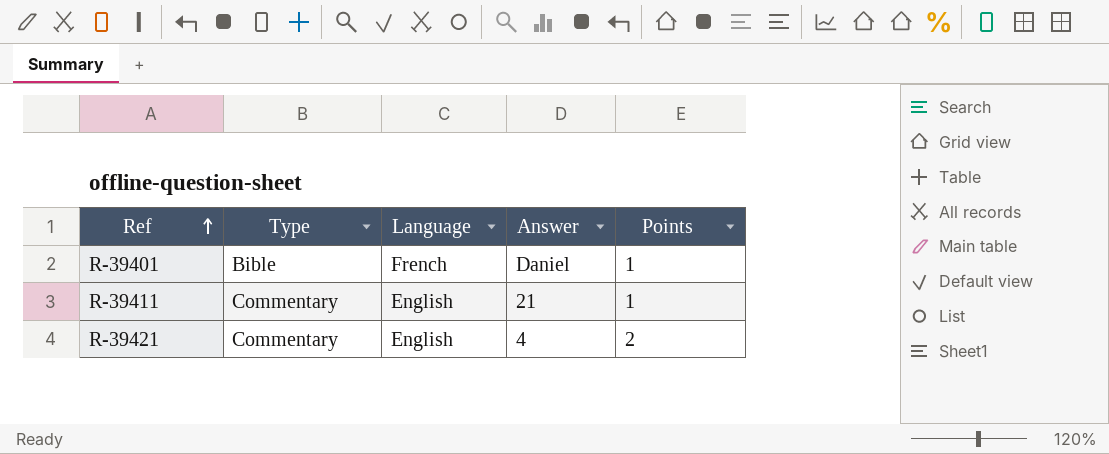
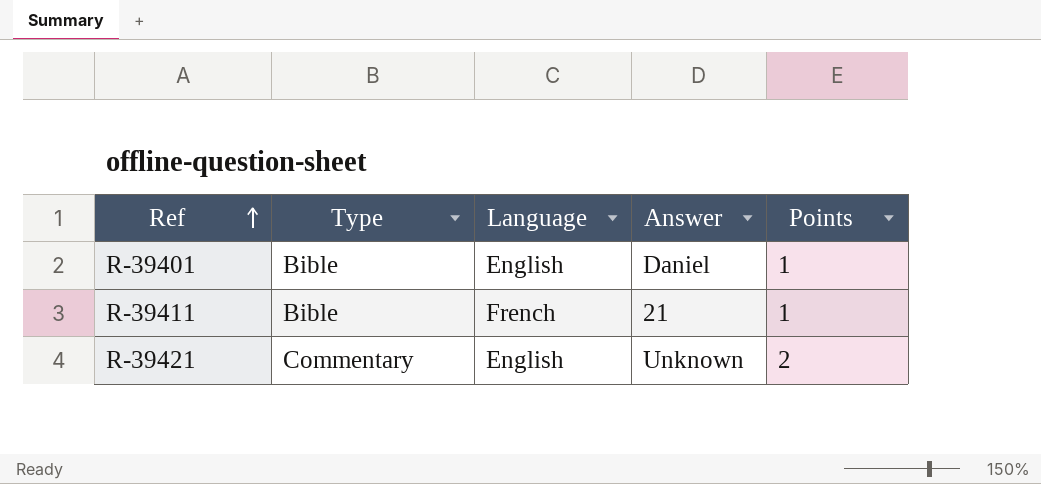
R-39401 | Language: French -> English
R-39411 | Type: Commentary -> Bible
R-39411 | Language: English -> French
R-39421 | Answer: 4 -> Unknown

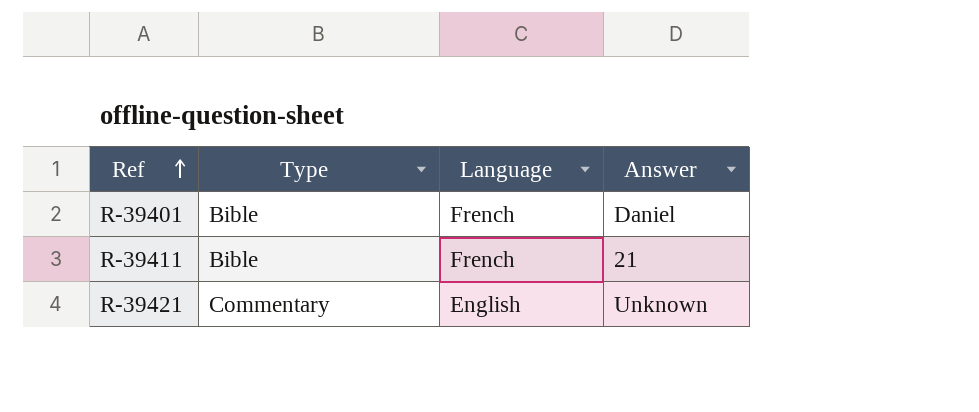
column Points | position: 5 -> none
R-39401 | Language: English -> French

